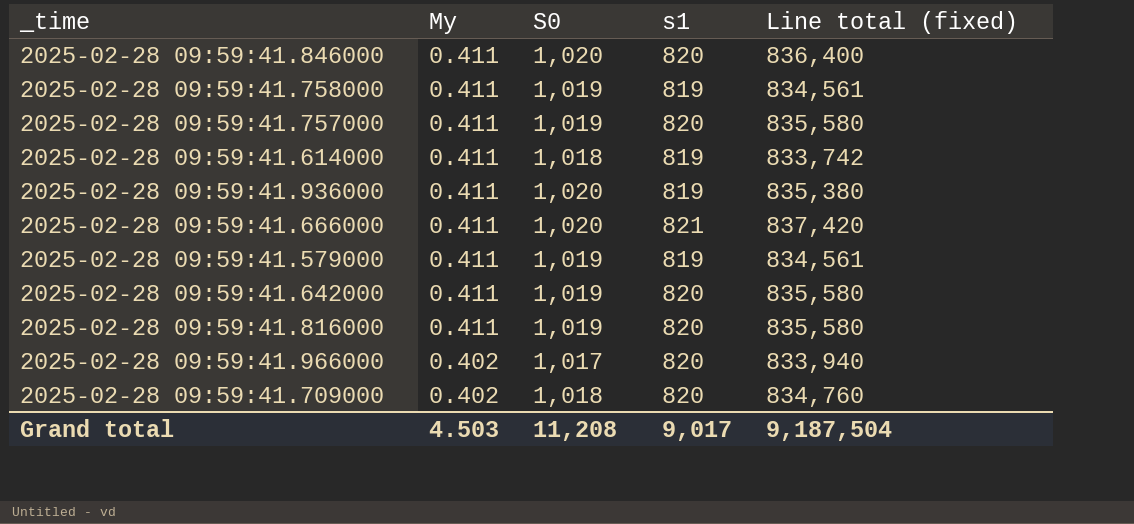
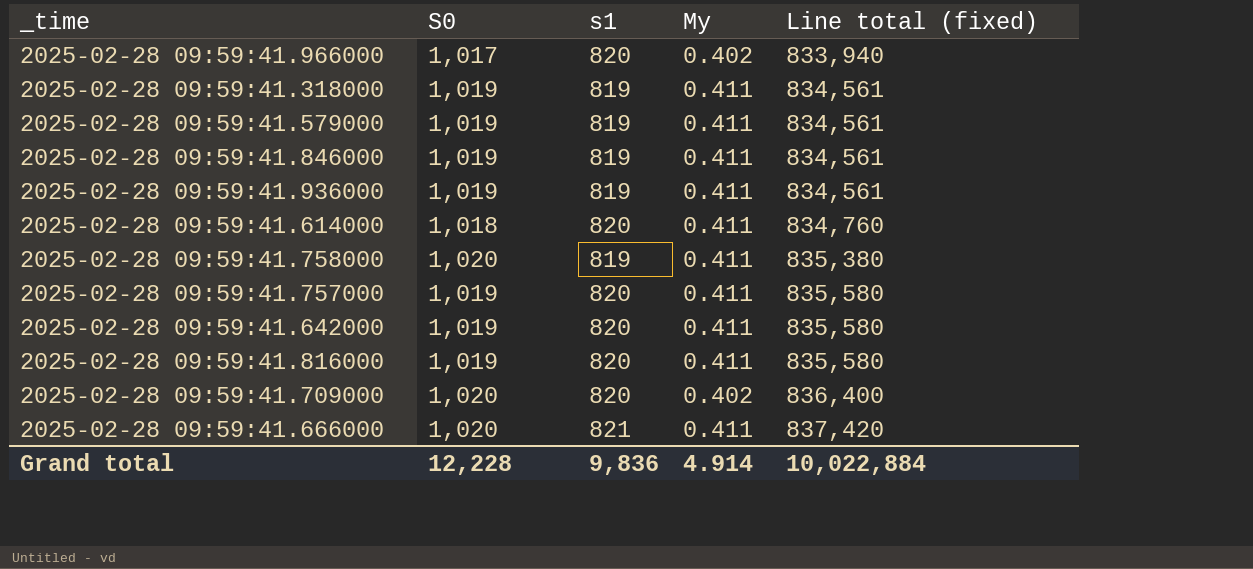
row order: My descending -> Line total (fixed) ascending
column My | position: 2 -> 4
row 2025-02-28 09:59:41.318000: none -> 1,019 | 819 | 0.411 | 834,561
2025-02-28 09:59:41.846000 | S0: 1,020 -> 1,019
2025-02-28 09:59:41.846000 | s1: 820 -> 819
2025-02-28 09:59:41.846000 | Line total (fixed): 836,400 -> 834,561
2025-02-28 09:59:41.936000 | S0: 1,020 -> 1,019
2025-02-28 09:59:41.936000 | Line total (fixed): 835,380 -> 834,561
2025-02-28 09:59:41.614000 | s1: 819 -> 820
2025-02-28 09:59:41.614000 | Line total (fixed): 833,742 -> 834,760
2025-02-28 09:59:41.758000 | S0: 1,019 -> 1,020
2025-02-28 09:59:41.758000 | Line total (fixed): 834,561 -> 835,380
2025-02-28 09:59:41.709000 | S0: 1,018 -> 1,020
2025-02-28 09:59:41.709000 | Line total (fixed): 834,760 -> 836,400
Grand total | S0: 11,208 -> 12,228
Grand total | s1: 9,017 -> 9,836
Grand total | My: 4.503 -> 4.914
Grand total | Line total (fixed): 9,187,504 -> 10,022,884

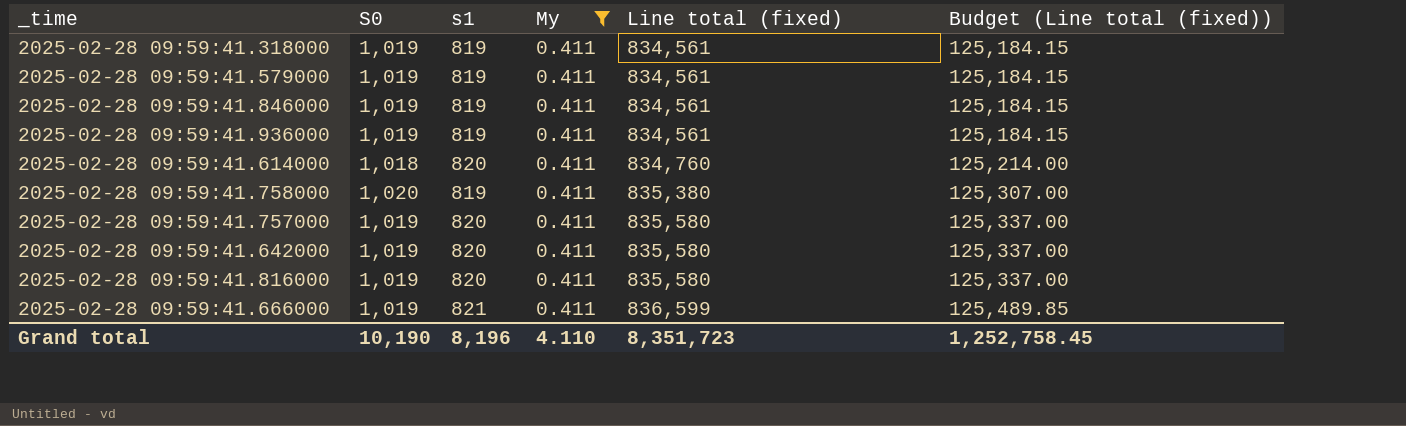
filter: none -> My = 0.411
column Budget (Line total (fixed)) | formula: none -> [Line total (fixed)] * 0.15
2025-02-28 09:59:41.666000 | S0: 1,020 -> 1,019
2025-02-28 09:59:41.666000 | Line total (fixed): 837,420 -> 836,599
Grand total | S0: 12,228 -> 10,190
Grand total | s1: 9,836 -> 8,196
Grand total | My: 4.914 -> 4.110
Grand total | Line total (fixed): 10,022,884 -> 8,351,723

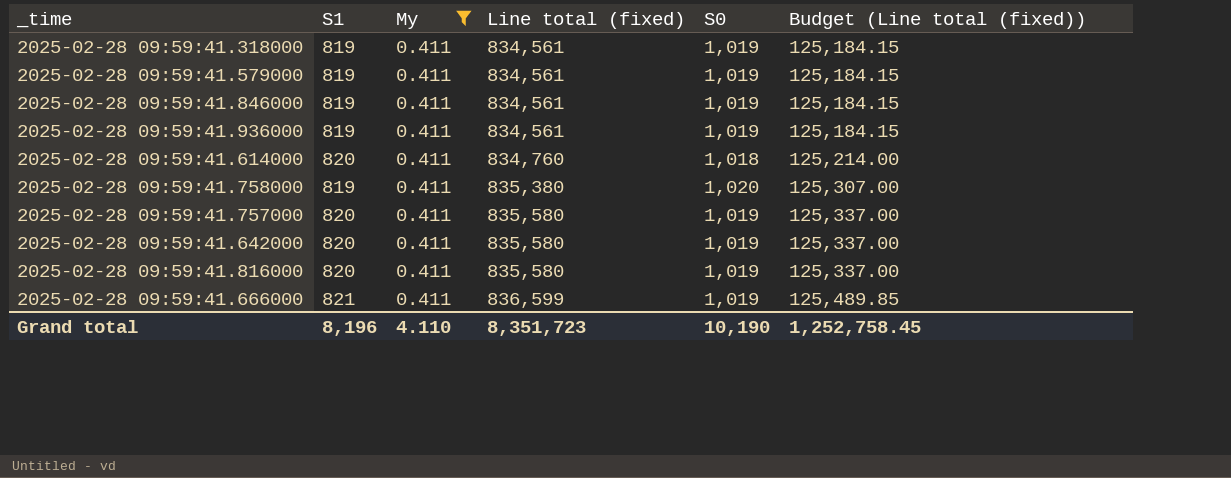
column name: s1 -> S1
column S0 | position: 2 -> 5

